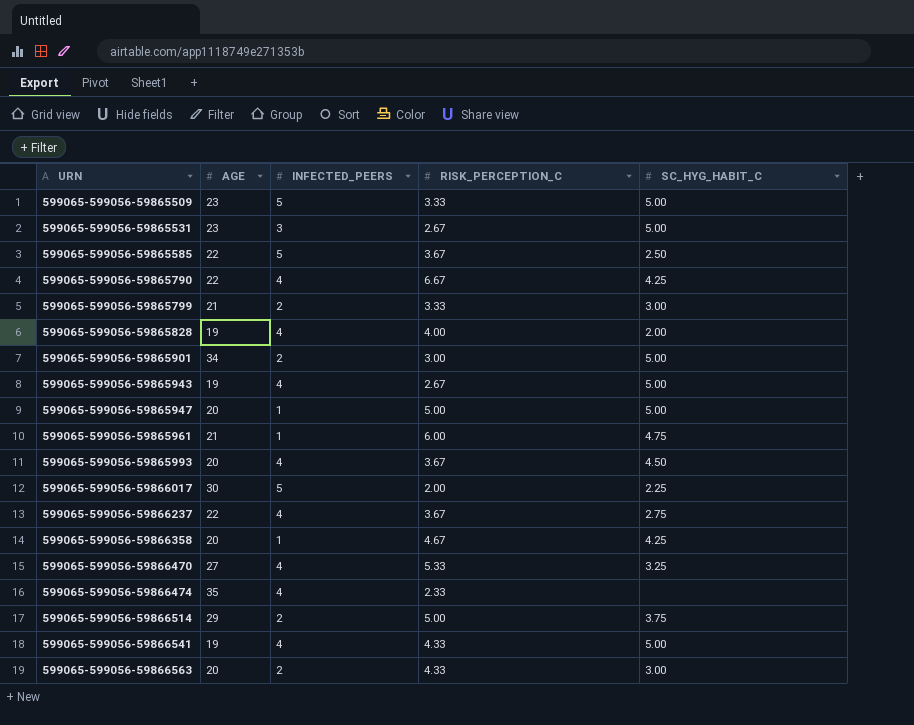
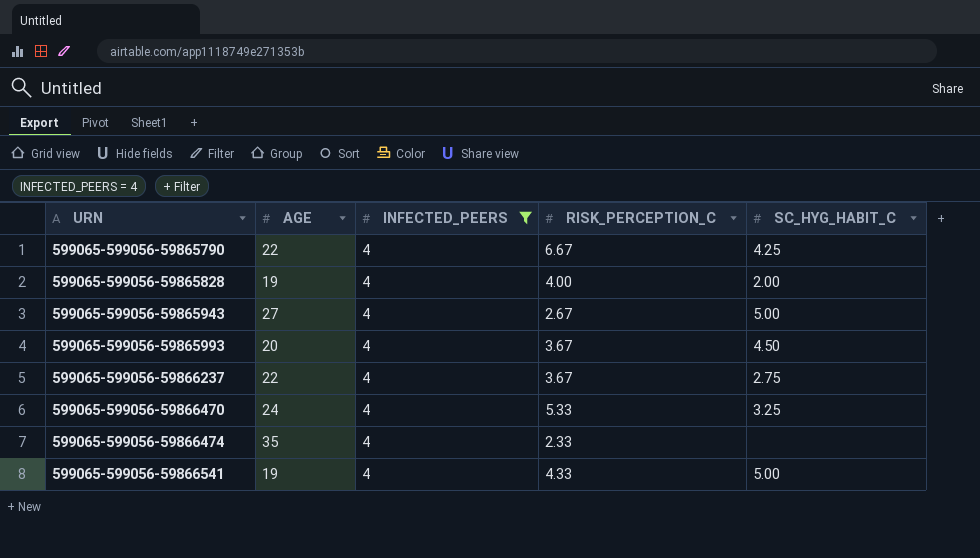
filter: none -> INFECTED_PEERS = 4
599065-599056-59865943 | AGE: 19 -> 27
599065-599056-59866470 | AGE: 27 -> 24

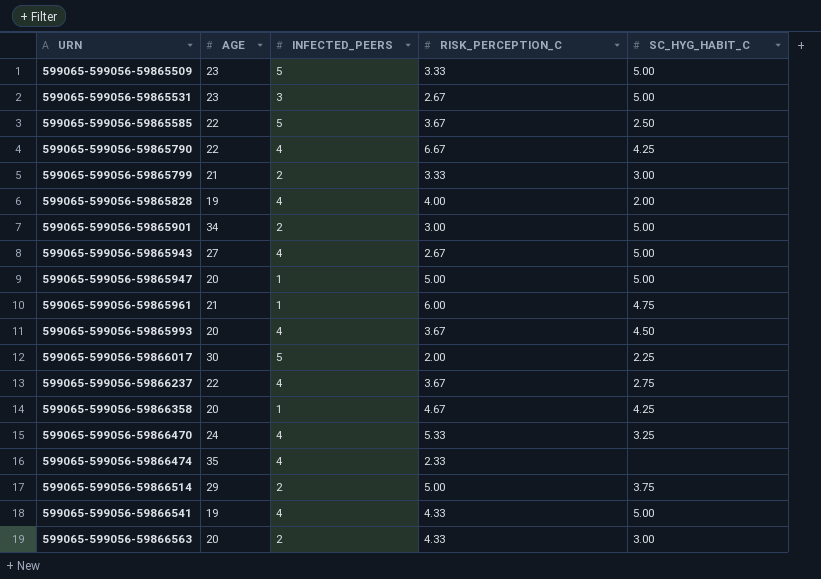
filter: INFECTED_PEERS = 4 -> none

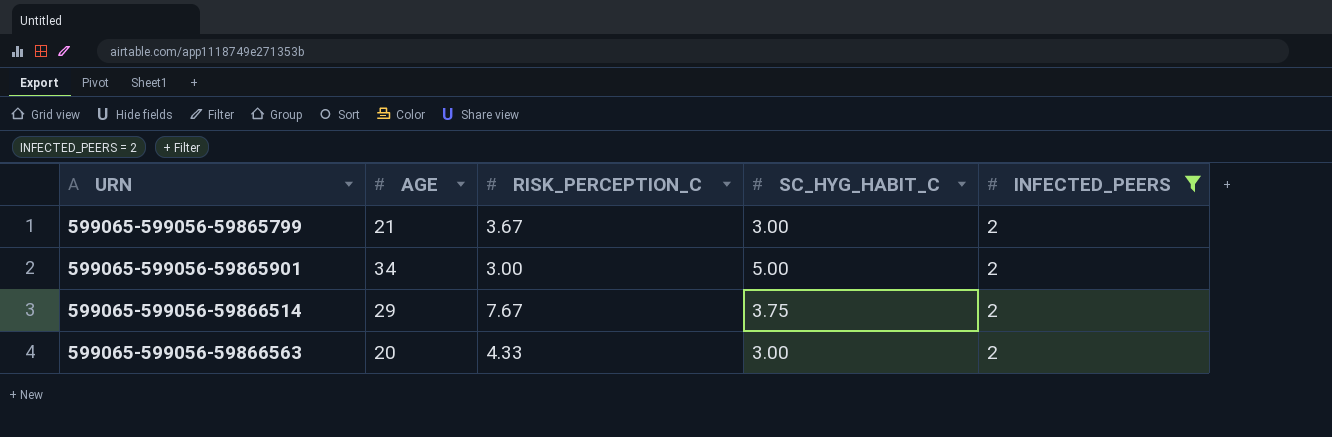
filter: none -> INFECTED_PEERS = 2
column INFECTED_PEERS | position: 3 -> 5
599065-599056-59865799 | RISK_PERCEPTION_C: 3.33 -> 3.67
599065-599056-59866514 | RISK_PERCEPTION_C: 5.00 -> 7.67

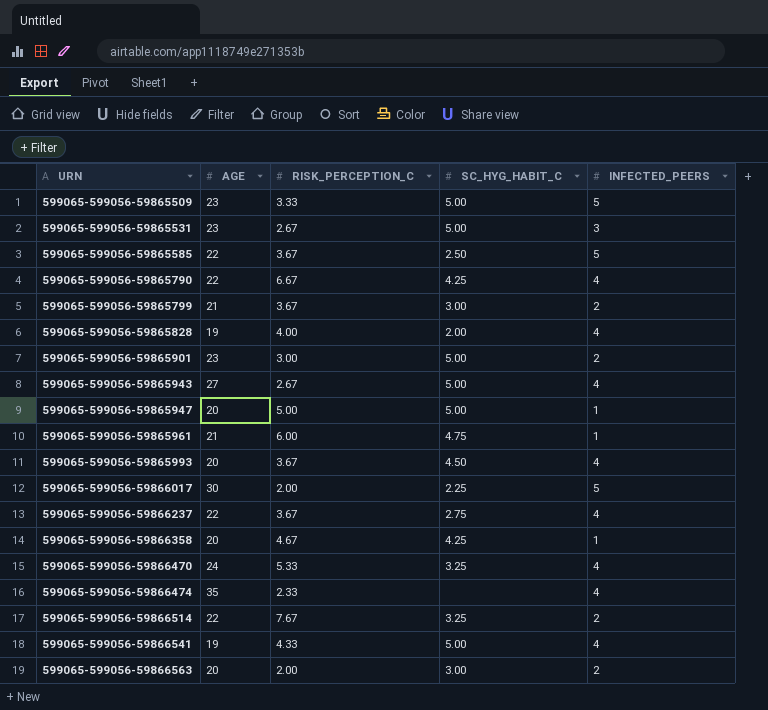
filter: INFECTED_PEERS = 2 -> none
599065-599056-59865901 | AGE: 34 -> 23
599065-599056-59866514 | AGE: 29 -> 22
599065-599056-59866514 | SC_HYG_HABIT_C: 3.75 -> 3.25
599065-599056-59866563 | RISK_PERCEPTION_C: 4.33 -> 2.00

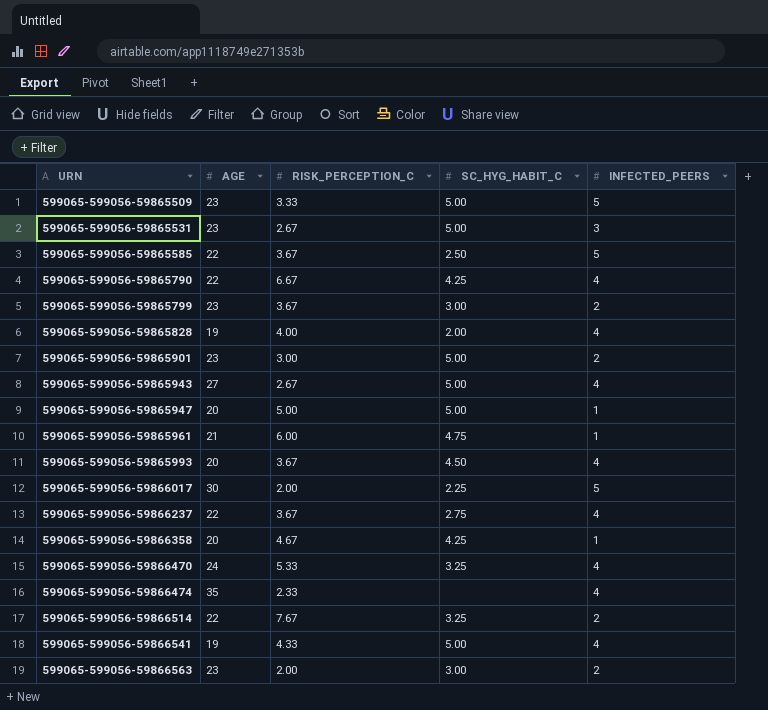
599065-599056-59865799 | AGE: 21 -> 23
599065-599056-59866563 | AGE: 20 -> 23

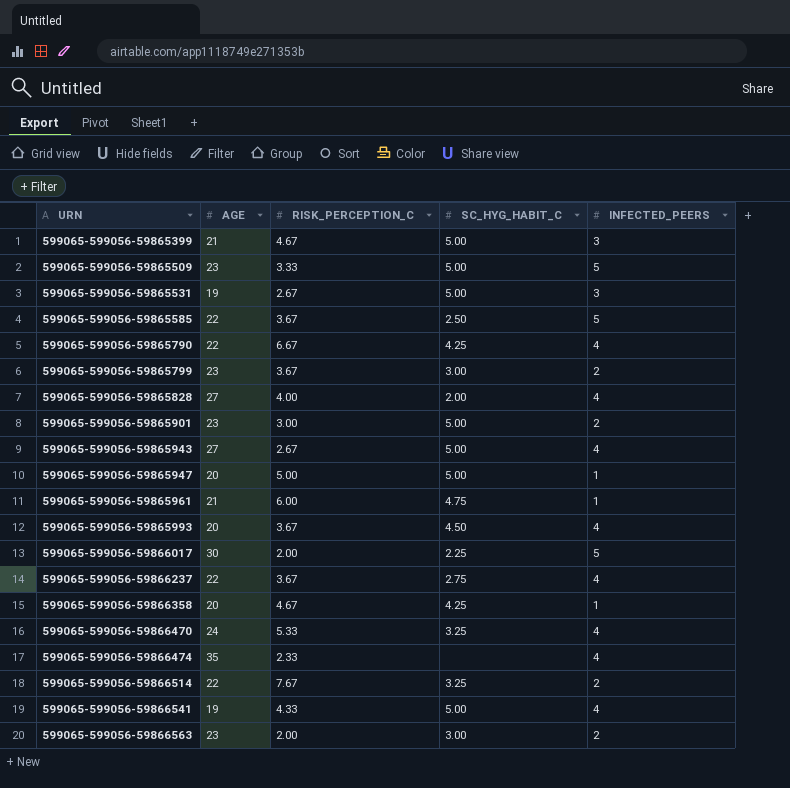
row 599065-599056-59865399: none -> 21 | 4.67 | 5.00 | 3
599065-599056-59865531 | AGE: 23 -> 19
599065-599056-59865828 | AGE: 19 -> 27

